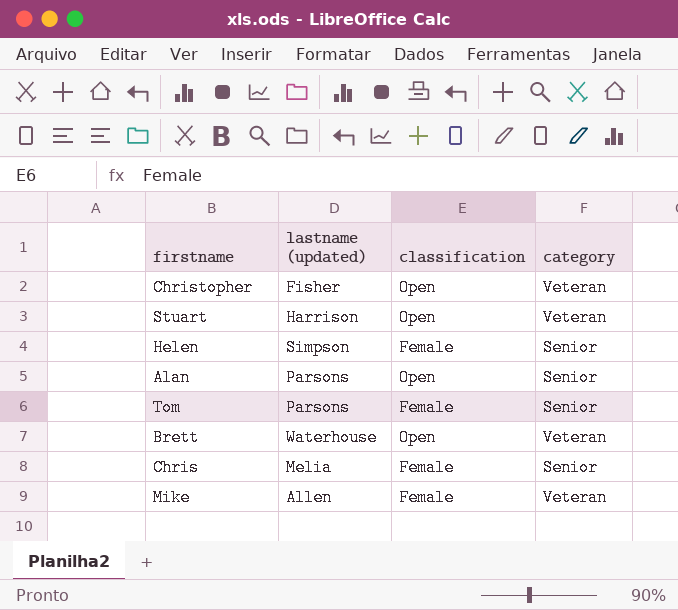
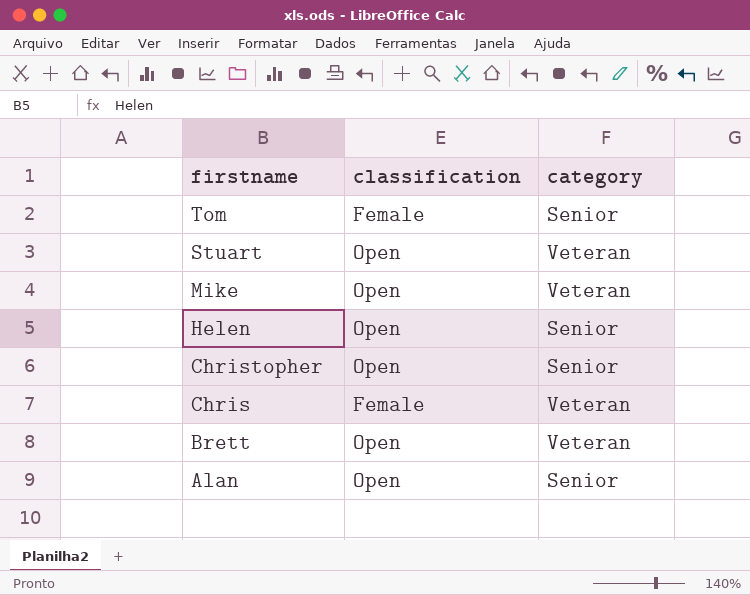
row order: none -> firstname descending
column lastname (updated) | position: 2 -> none
Mike | classification: Female -> Open
Helen | classification: Female -> Open
Christopher | category: Veteran -> Senior
Chris | category: Senior -> Veteran

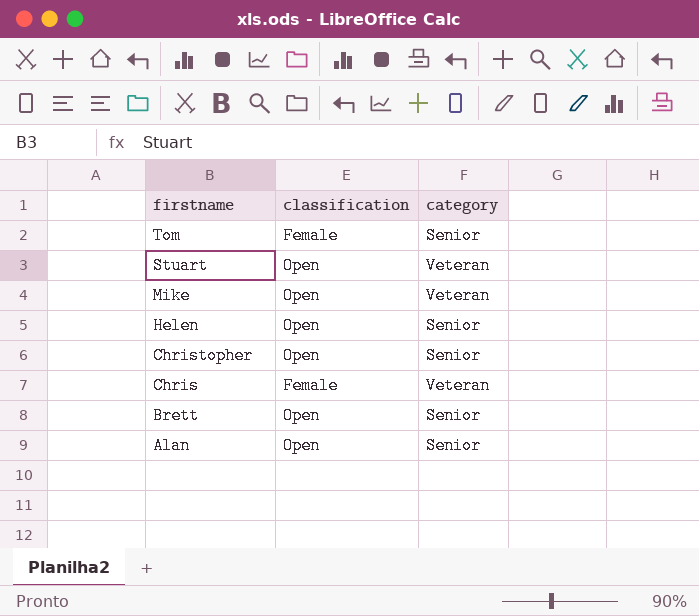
Brett | category: Veteran -> Senior

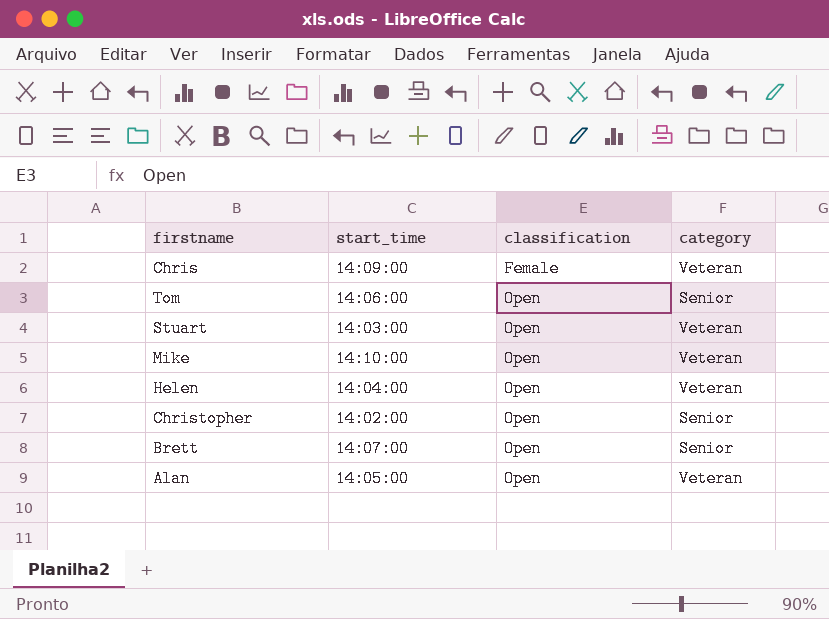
row order: firstname descending -> classification ascending
column start_time | position: none -> 2
Tom | classification: Female -> Open
Helen | category: Senior -> Veteran
Alan | category: Senior -> Veteran

